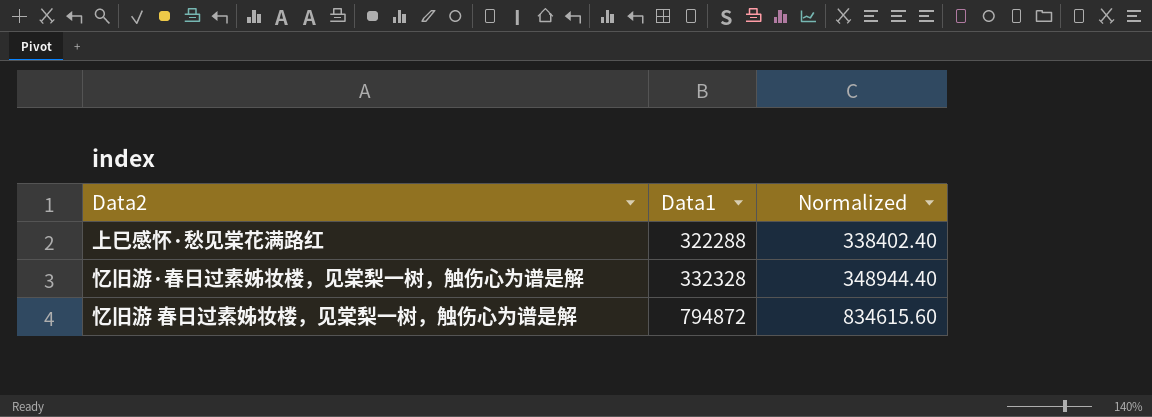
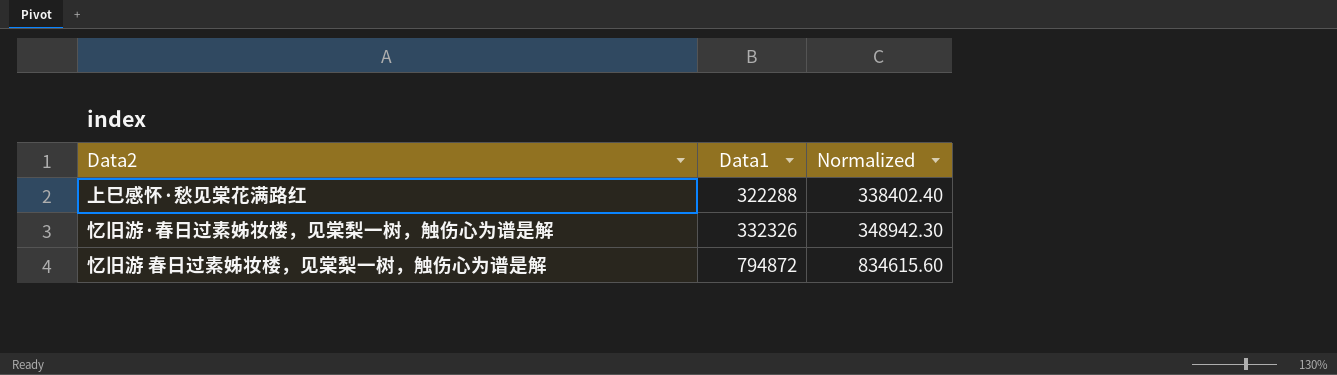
忆旧游·春日过素姊妆楼，见棠梨一树，触伤心为谱是解 | Data1: 332328 -> 332326
忆旧游·春日过素姊妆楼，见棠梨一树，触伤心为谱是解 | Normalized: 348944.40 -> 348942.30

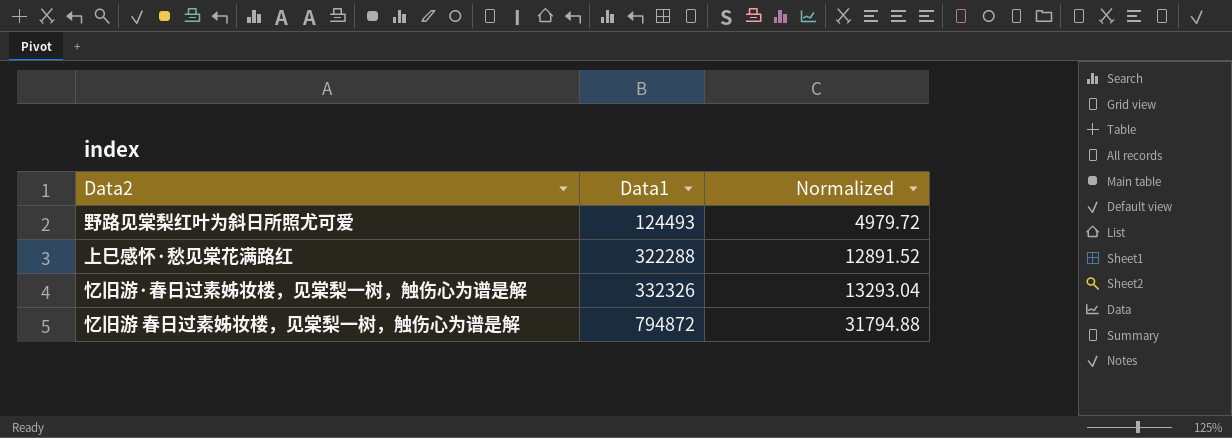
column Normalized | formula: [Data1] * 1.05 -> [Data1] * 0.04
row 野路见棠梨红叶为斜日所照尤可爱: none -> 124493 | 4979.72

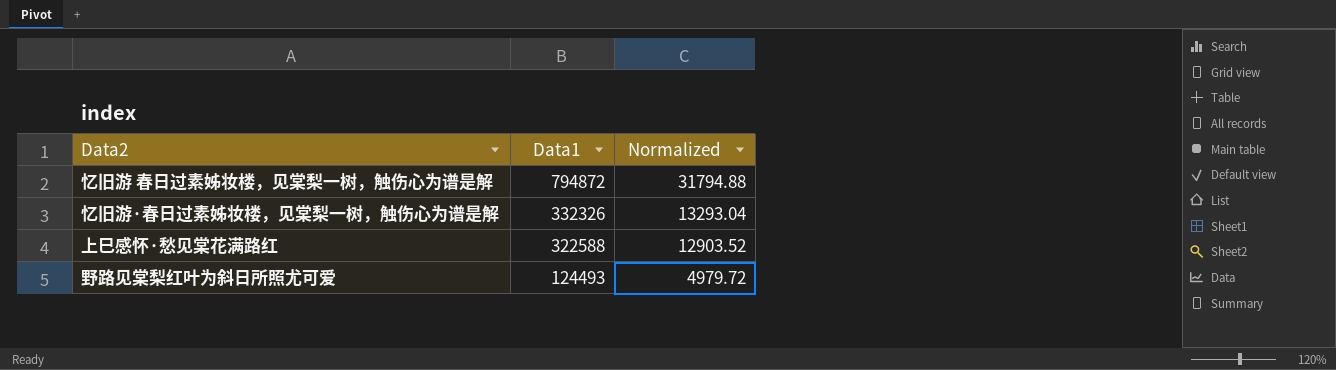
row order: Data1 ascending -> Data1 descending
上巳感怀·愁见棠花满路红 | Data1: 322288 -> 322588
上巳感怀·愁见棠花满路红 | Normalized: 12891.52 -> 12903.52

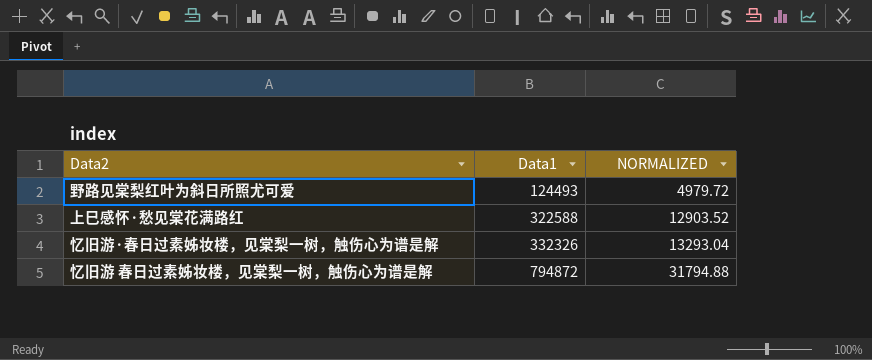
row order: Data1 descending -> Data1 ascending
column name: Normalized -> NORMALIZED

